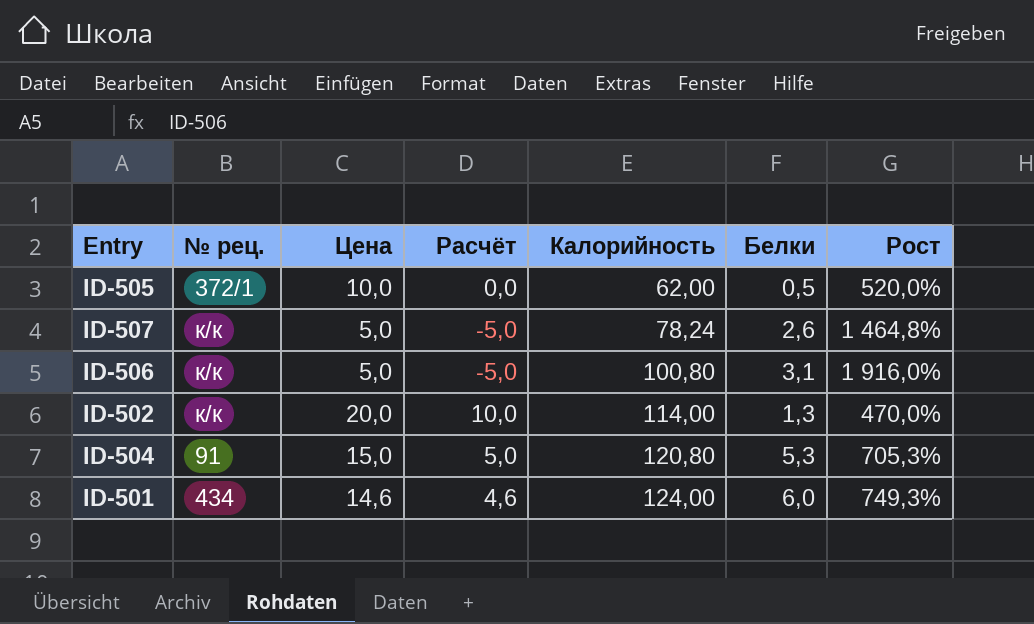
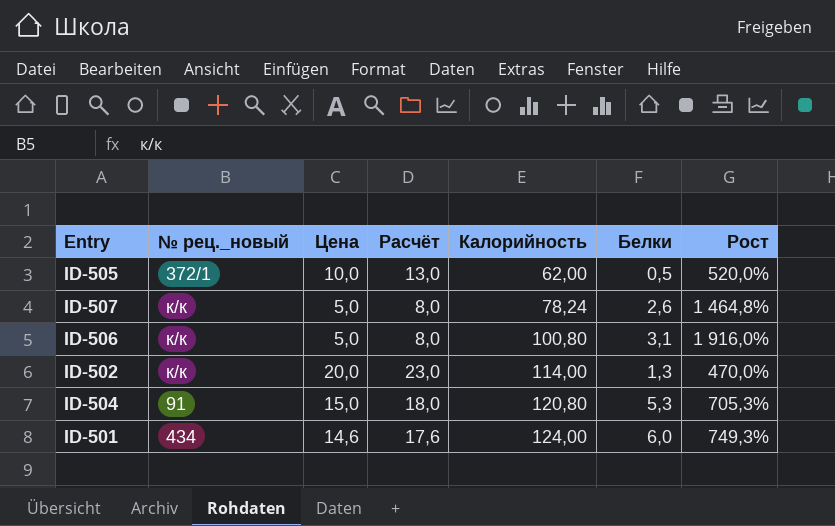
column name: № рец. -> № рец._новый
column Расчёт | formula: [Цена] - 10 -> [Цена] + 3

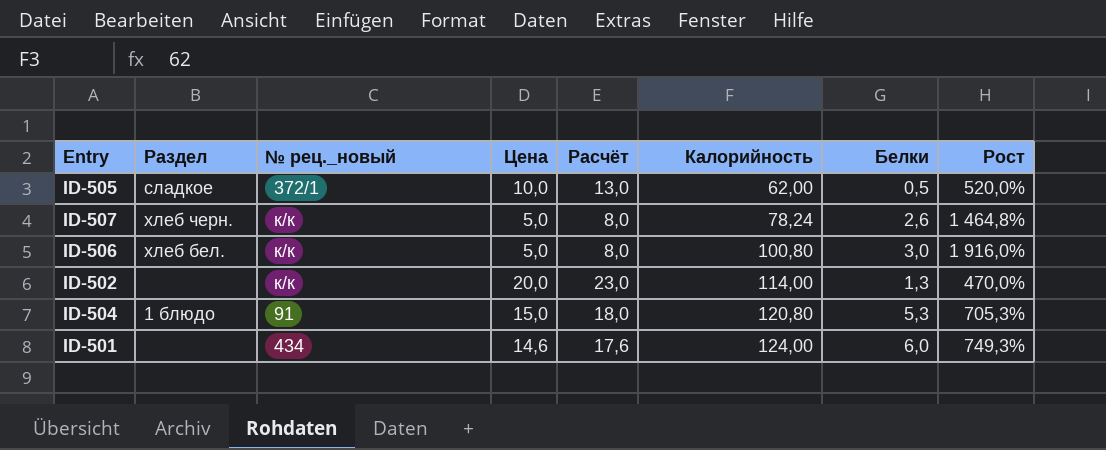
column Раздел | position: none -> 2
ID-506 | Белки: 3,1 -> 3,0

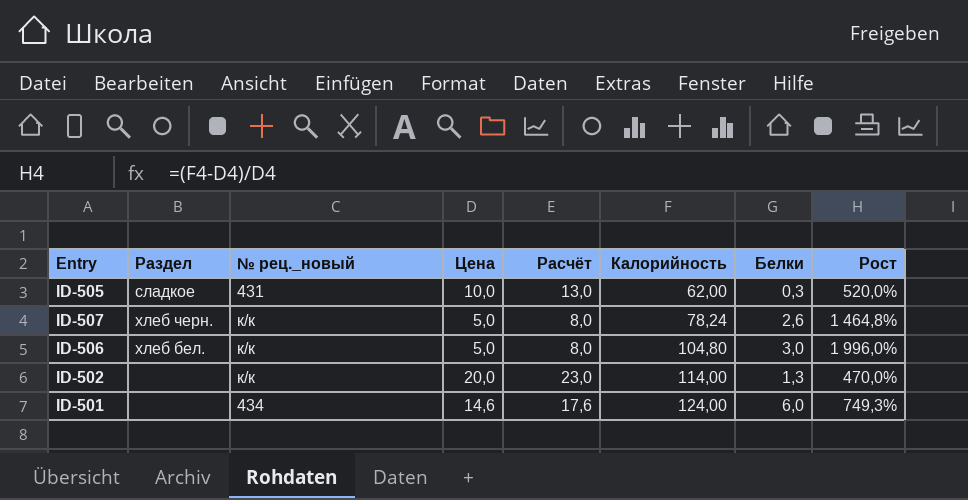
row ID-504: 1 блюдо | 91 | 15,0 | 18,0 | 120,80 | 5,3 | 705,3% -> none
ID-505 | № рец._новый: 372/1 -> 431
ID-505 | Белки: 0,5 -> 0,3
ID-506 | Калорийность: 100,80 -> 104,80
ID-506 | Рост: 1 916,0% -> 1 996,0%

